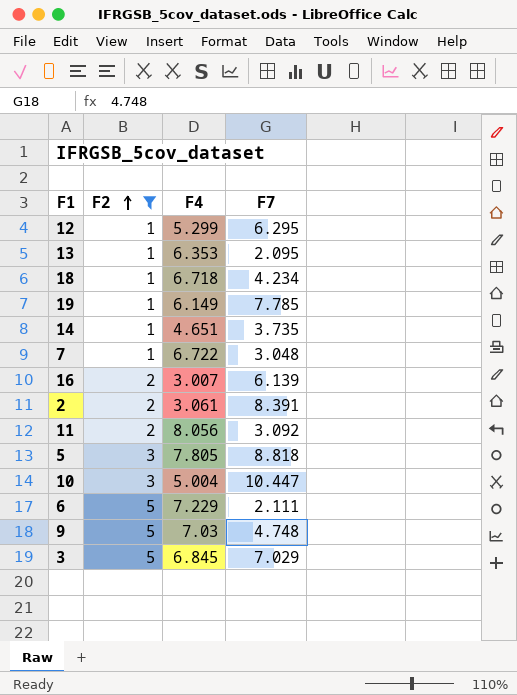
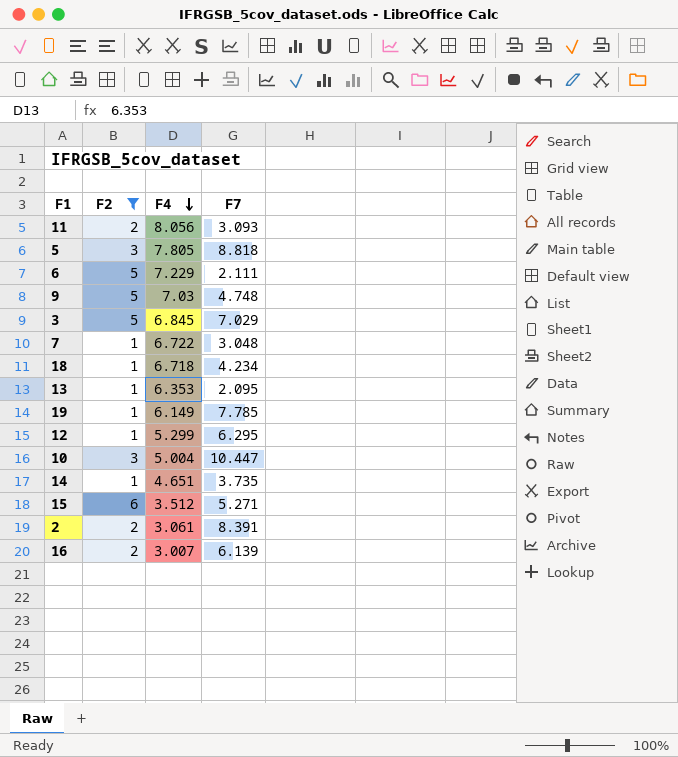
row order: F2 ascending -> F4 descending
11 | F7: 3.092 -> 3.093
row 15: none -> 6 | 3.512 | 5.271

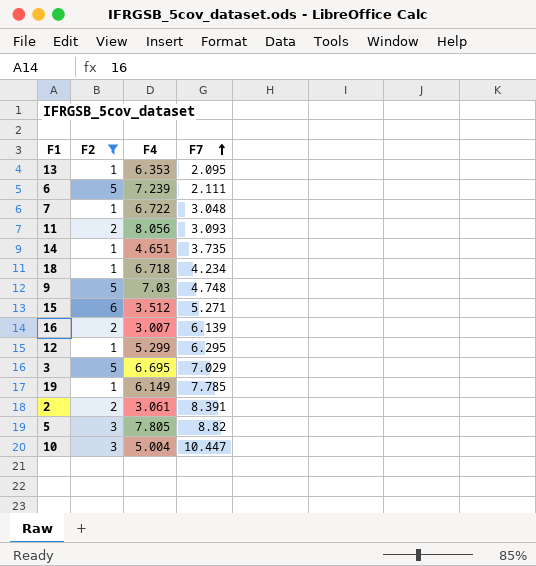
row order: F4 descending -> F7 ascending
6 | F4: 7.229 -> 7.239
3 | F4: 6.845 -> 6.695
5 | F7: 8.818 -> 8.82

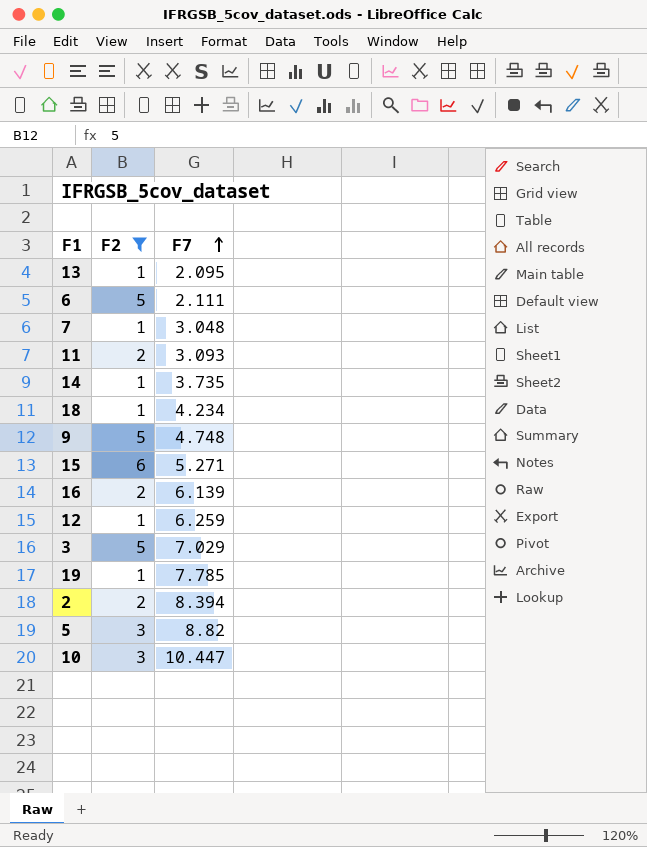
column F4 | position: 3 -> none
12 | F7: 6.295 -> 6.259
2 | F7: 8.391 -> 8.394

